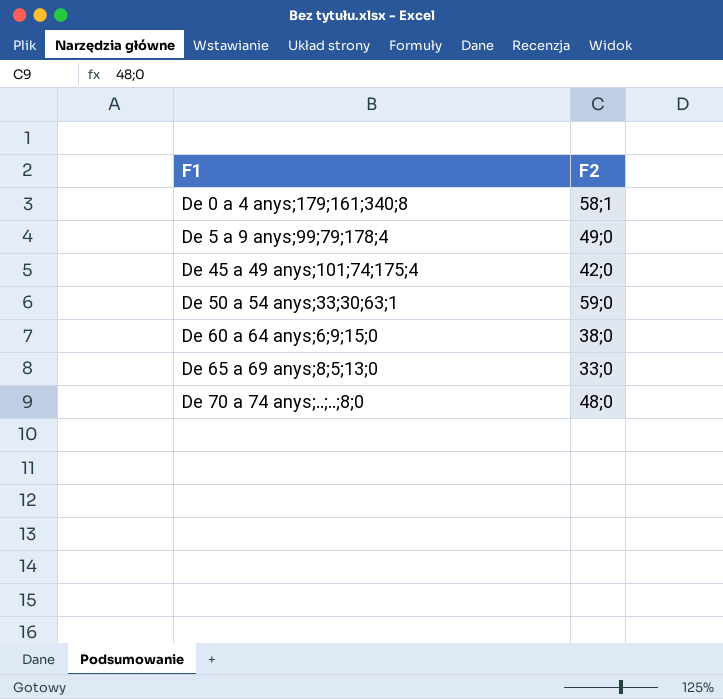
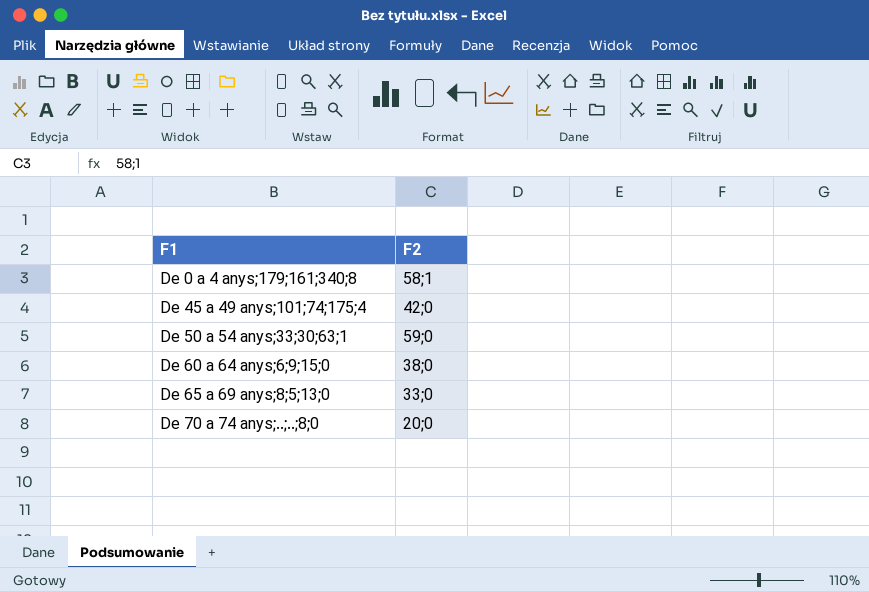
row De 5 a 9 anys;99;79;178;4: 49;0 -> none
De 70 a 74 anys;..;..;8;0 | F2: 48;0 -> 20;0

